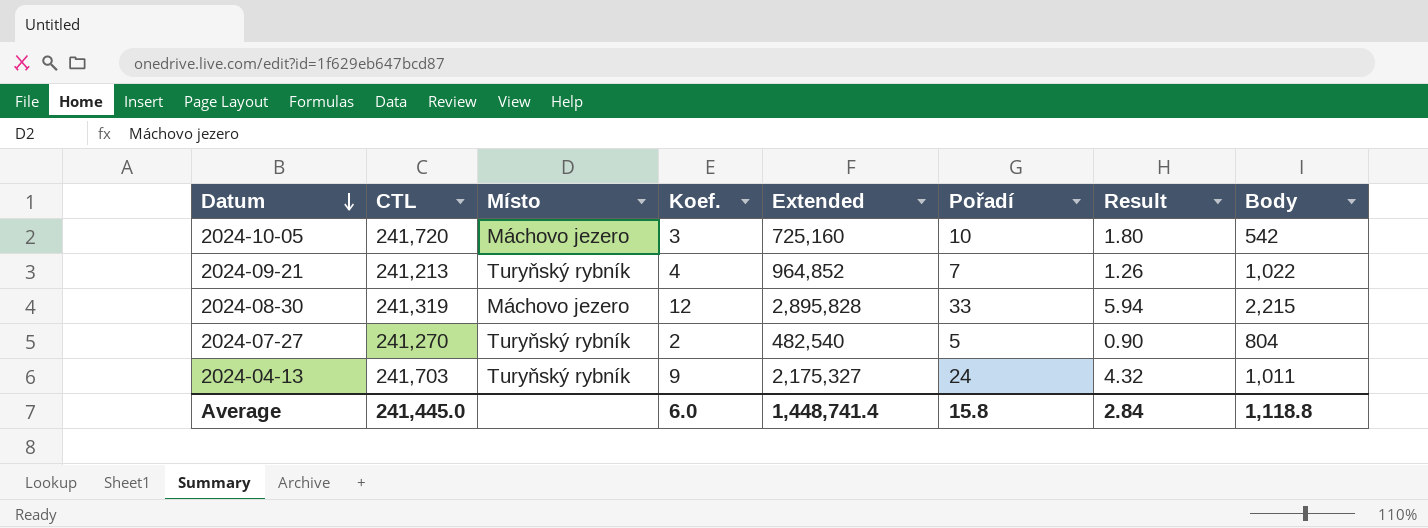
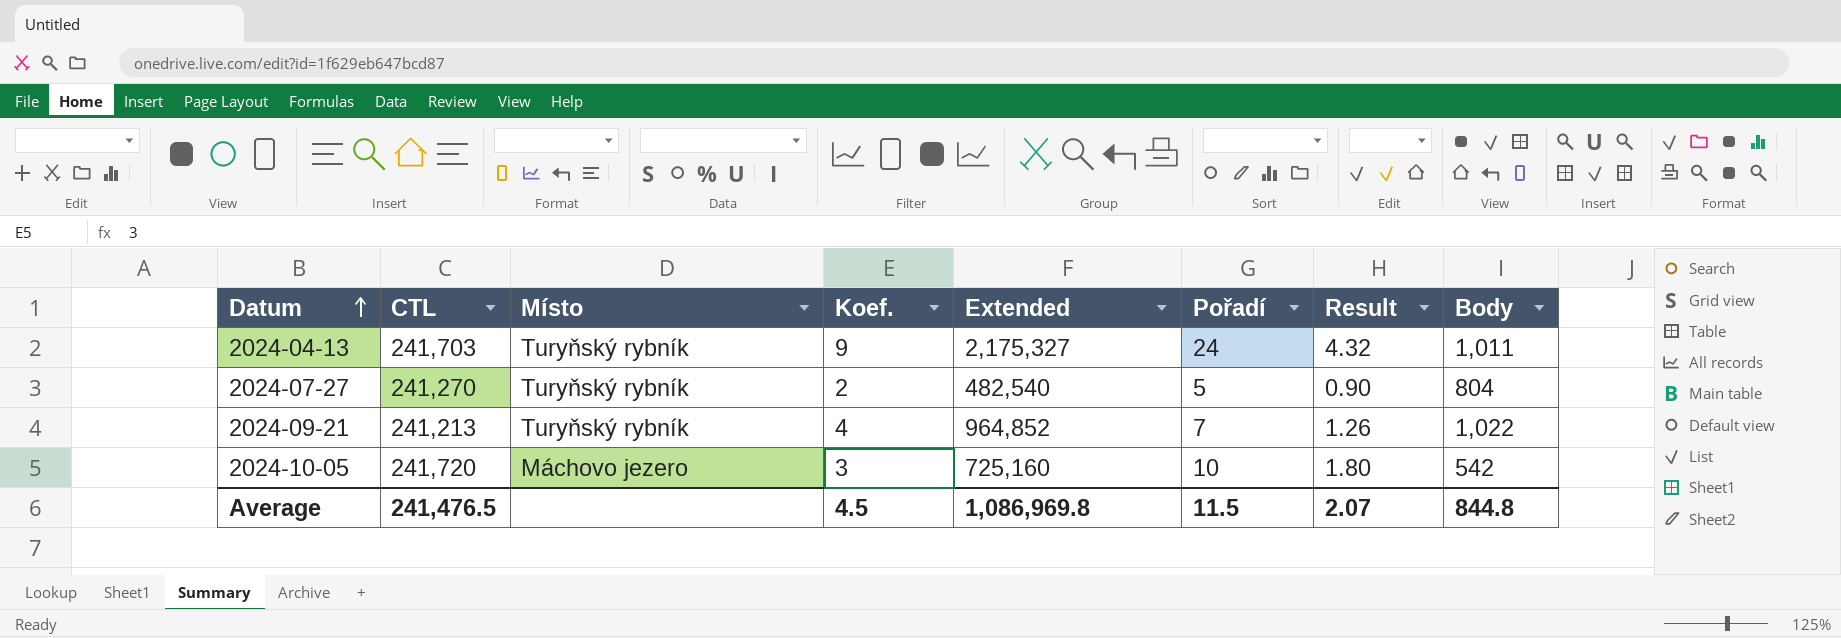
row order: Datum descending -> Datum ascending
row 2024-08-30: 241,319 | Máchovo jezero | 12 | 2,895,828 | 33 | 5.94 | 2,215 -> none
Average | CTL: 241,445.0 -> 241,476.5
Average | Koef.: 6.0 -> 4.5
Average | Extended: 1,448,741.4 -> 1,086,969.8
Average | Pořadí: 15.8 -> 11.5
Average | Result: 2.84 -> 2.07
Average | Body: 1,118.8 -> 844.8

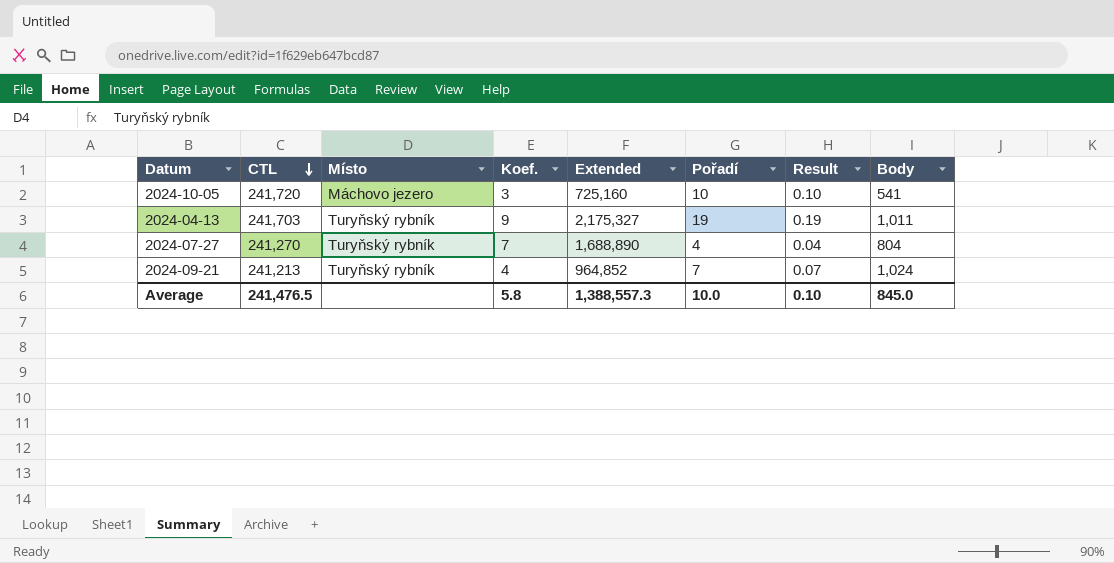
row order: Datum ascending -> CTL descending
column Result | formula: [Pořadí] * 0.18 -> [Pořadí] * 0.01
2024-10-05 | Body: 542 -> 541
2024-04-13 | Pořadí: 24 -> 19
2024-07-27 | Koef.: 2 -> 7
2024-07-27 | Extended: 482,540 -> 1,688,890
2024-07-27 | Pořadí: 5 -> 4
2024-09-21 | Body: 1,022 -> 1,024
Average | Koef.: 4.5 -> 5.8
Average | Extended: 1,086,969.8 -> 1,388,557.3
Average | Pořadí: 11.5 -> 10.0
Average | Result: 2.07 -> 0.10
Average | Body: 844.8 -> 845.0

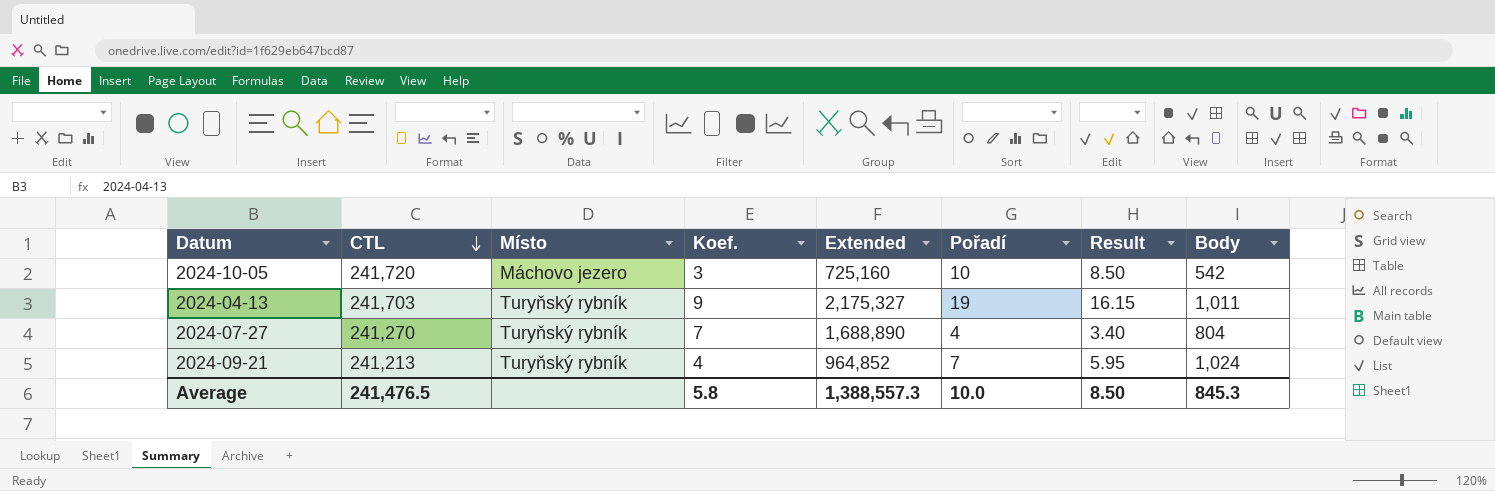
column Result | formula: [Pořadí] * 0.01 -> [Pořadí] * 0.85
2024-10-05 | Body: 541 -> 542
Average | Result: 0.10 -> 8.50
Average | Body: 845.0 -> 845.3

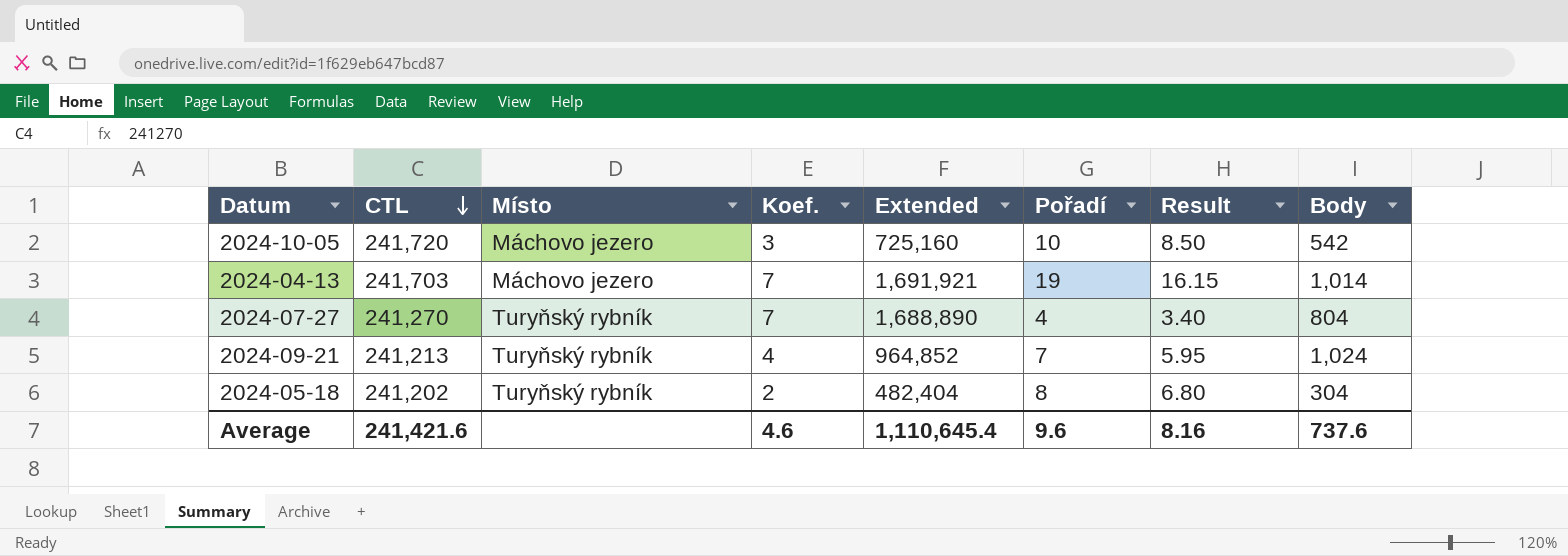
2024-04-13 | Místo: Turyňský rybník -> Máchovo jezero
2024-04-13 | Koef.: 9 -> 7
2024-04-13 | Extended: 2,175,327 -> 1,691,921
2024-04-13 | Body: 1,011 -> 1,014
row 2024-05-18: none -> 241,202 | Turyňský rybník | 2 | 482,404 | 8 | 6.80 | 304
Average | CTL: 241,476.5 -> 241,421.6
Average | Koef.: 5.8 -> 4.6
Average | Extended: 1,388,557.3 -> 1,110,645.4
Average | Pořadí: 10.0 -> 9.6
Average | Result: 8.50 -> 8.16
Average | Body: 845.3 -> 737.6

